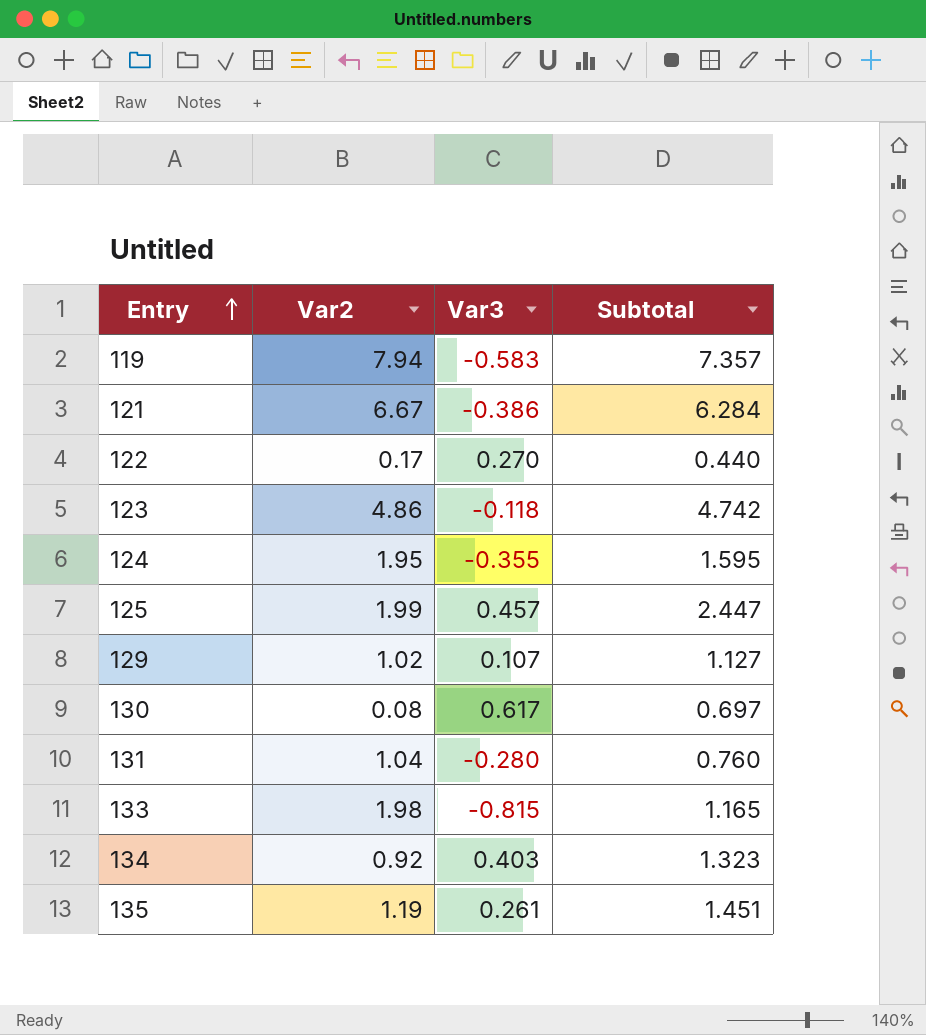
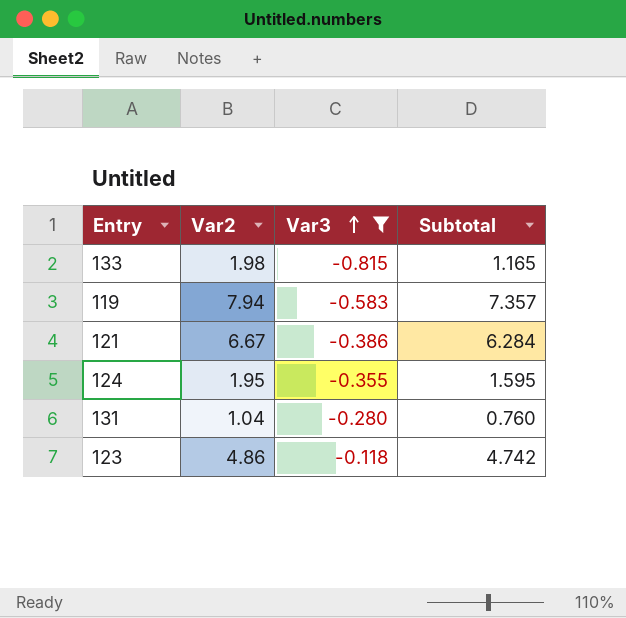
filter: none -> Var3 <= -0.118
row order: Entry ascending -> Var3 ascending

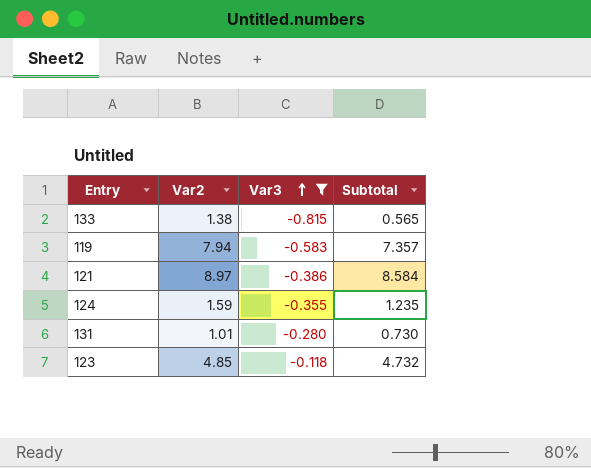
133 | Var2: 1.98 -> 1.38
133 | Subtotal: 1.165 -> 0.565
121 | Var2: 6.67 -> 8.97
121 | Subtotal: 6.284 -> 8.584
124 | Var2: 1.95 -> 1.59
124 | Subtotal: 1.595 -> 1.235
131 | Var2: 1.04 -> 1.01
131 | Subtotal: 0.760 -> 0.730
123 | Var2: 4.86 -> 4.85
123 | Subtotal: 4.742 -> 4.732

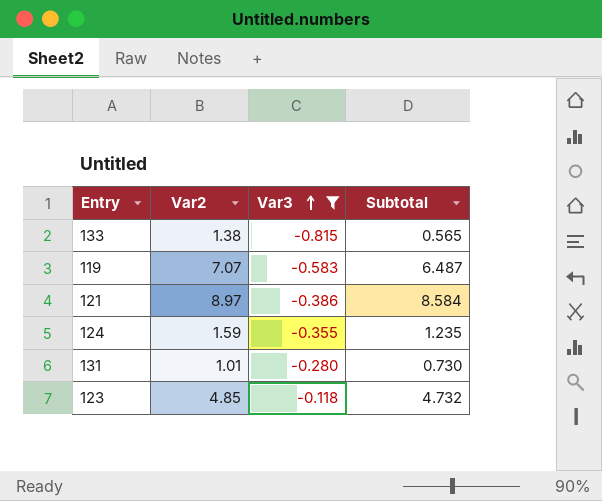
119 | Var2: 7.94 -> 7.07
119 | Subtotal: 7.357 -> 6.487

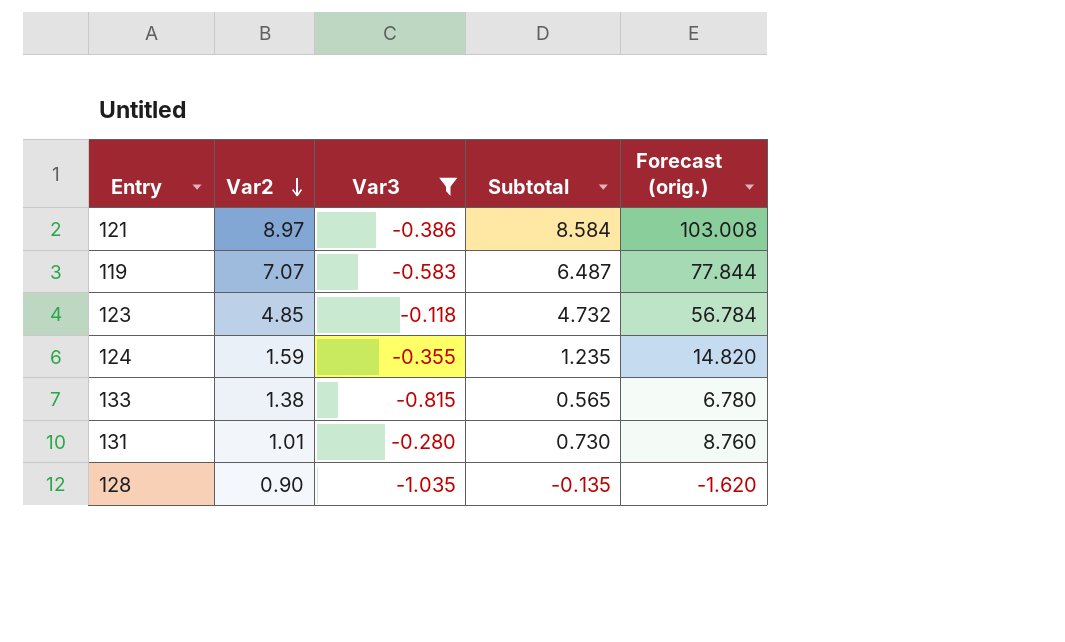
row order: Var3 ascending -> Var2 descending
column Forecast (orig.) | formula: none -> [Subtotal] * 12
row 128: none -> 0.90 | -1.035 | -0.135 | -1.620

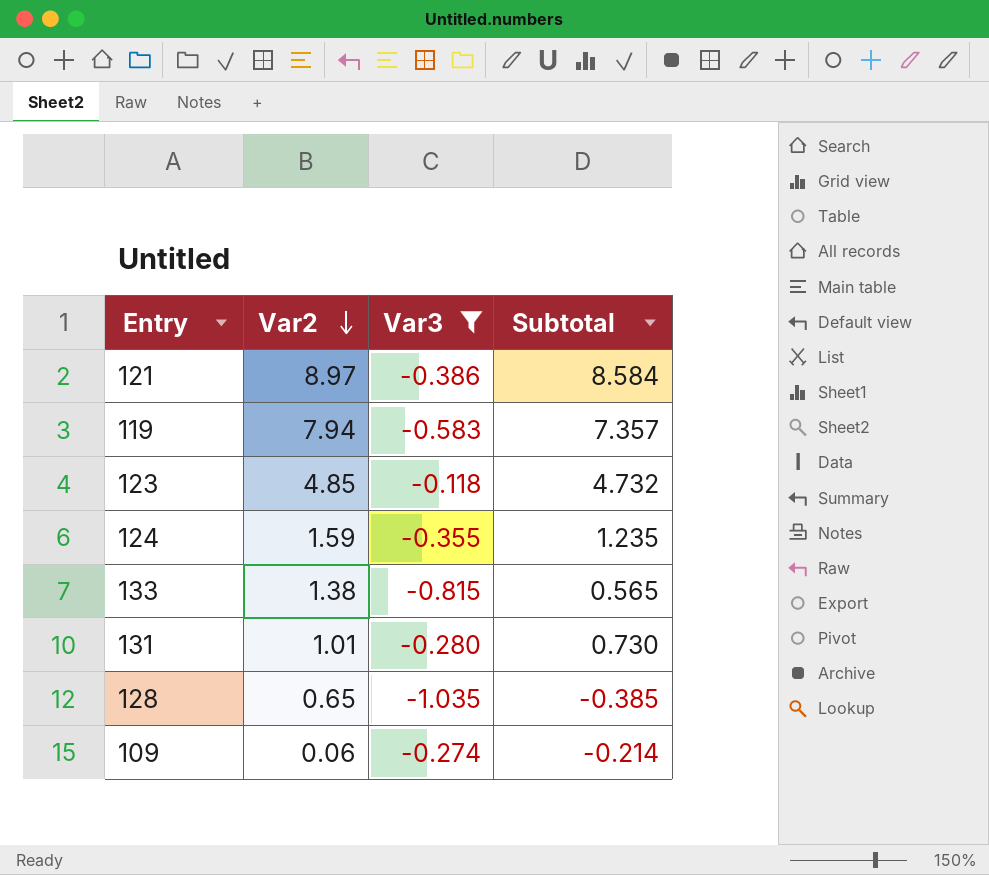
column Forecast (orig.) | formula: [Subtotal] * 12 -> none
119 | Var2: 7.07 -> 7.94
119 | Subtotal: 6.487 -> 7.357
128 | Var2: 0.90 -> 0.65
128 | Subtotal: -0.135 -> -0.385
row 109: none -> 0.06 | -0.274 | -0.214

